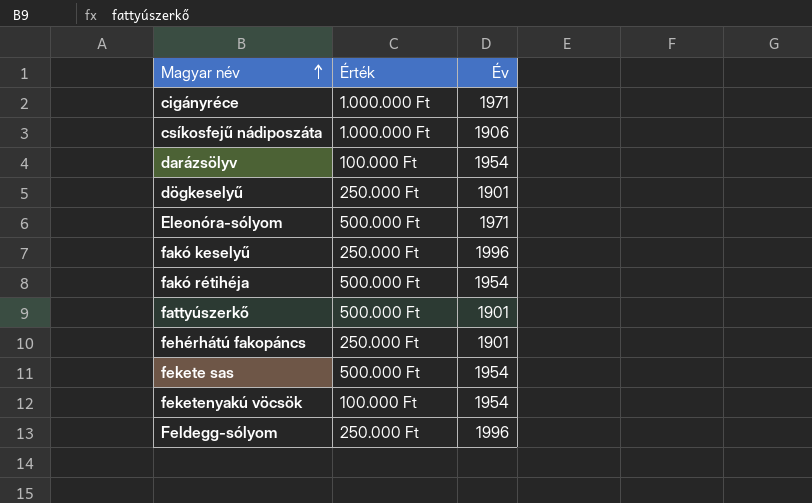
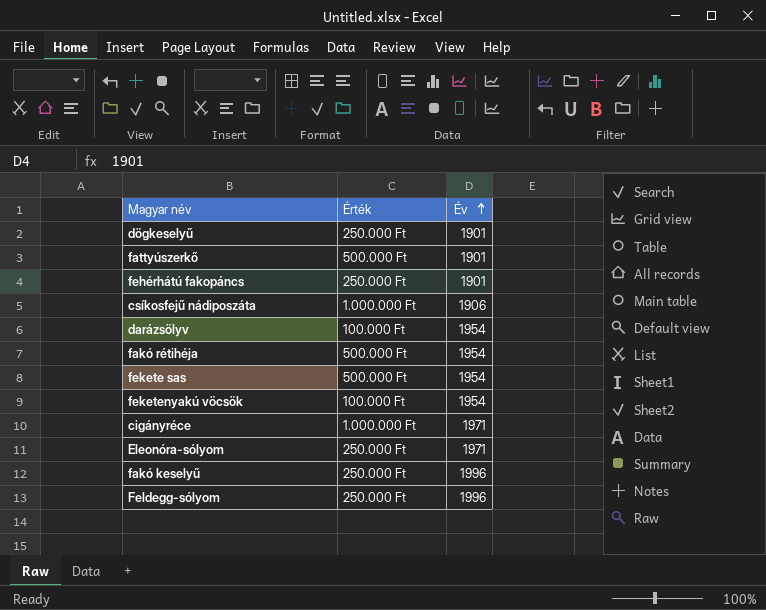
row order: Magyar név ascending -> Év ascending
Eleonóra-sólyom | Érték: 500.000 Ft -> 250.000 Ft

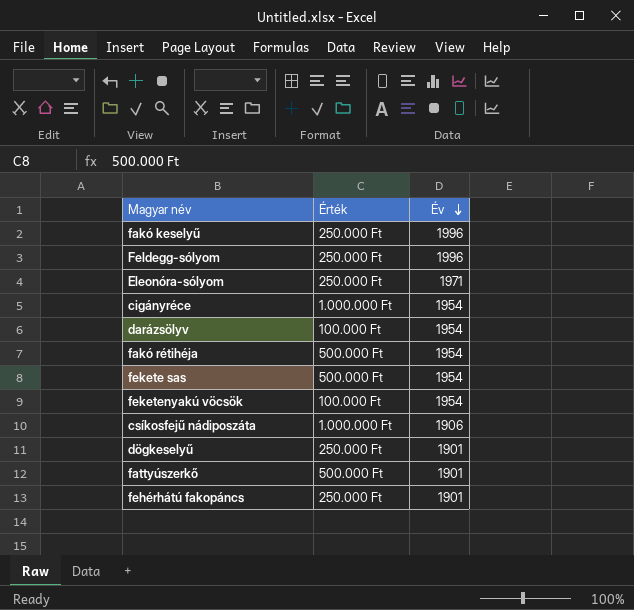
row order: Év ascending -> Év descending
cigányréce | Év: 1971 -> 1954

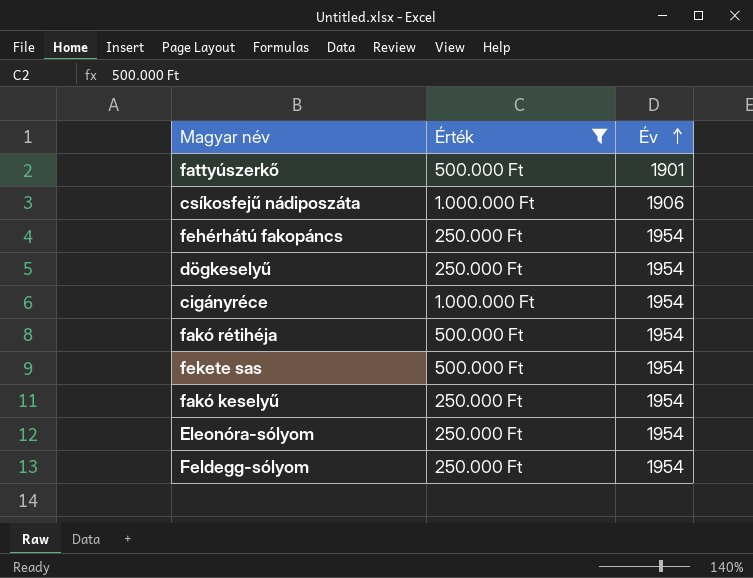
filter: none -> Érték != 100.000 Ft
row order: Év descending -> Év ascending
fehérhátú fakopáncs | Év: 1901 -> 1954
dögkeselyű | Év: 1901 -> 1954
fakó keselyű | Év: 1996 -> 1954
Eleonóra-sólyom | Év: 1971 -> 1954
Feldegg-sólyom | Év: 1996 -> 1954

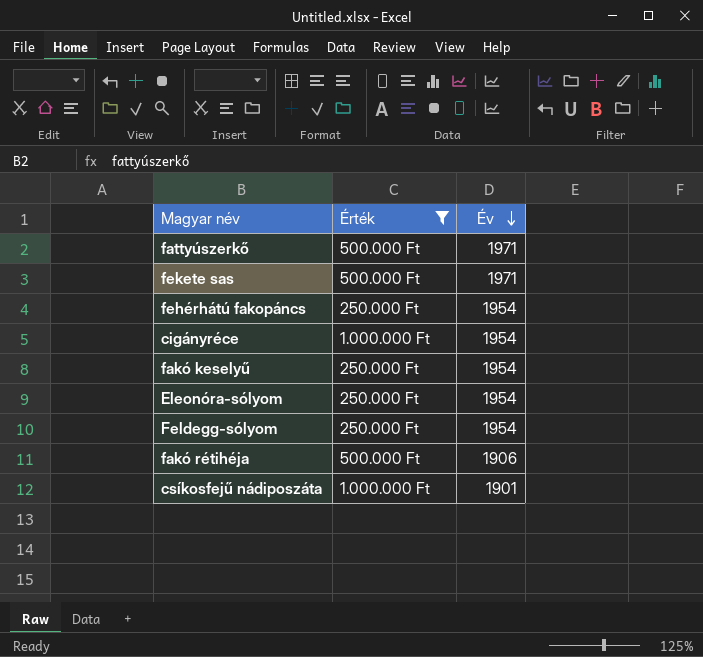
row order: Év ascending -> Év descending
row dögkeselyű: 250.000 Ft | 1954 -> none
fattyúszerkő | Év: 1901 -> 1971
fekete sas | Év: 1954 -> 1971
fakó rétihéja | Év: 1954 -> 1906
csíkosfejű nádiposzáta | Év: 1906 -> 1901

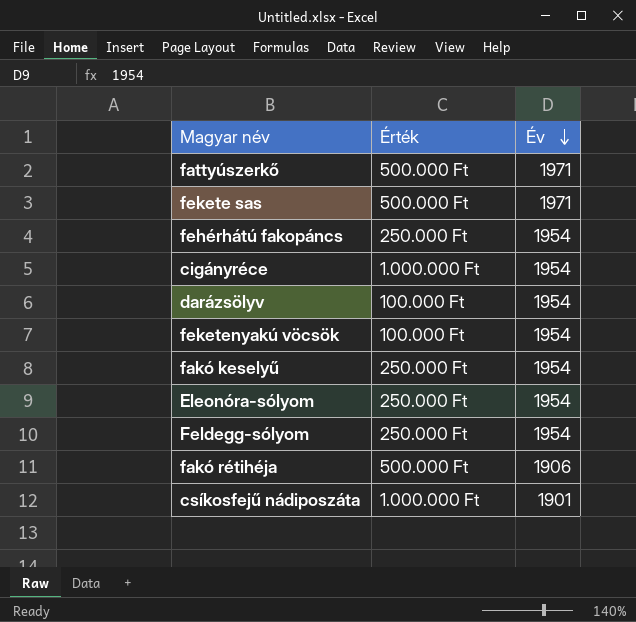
filter: Érték != 100.000 Ft -> none

